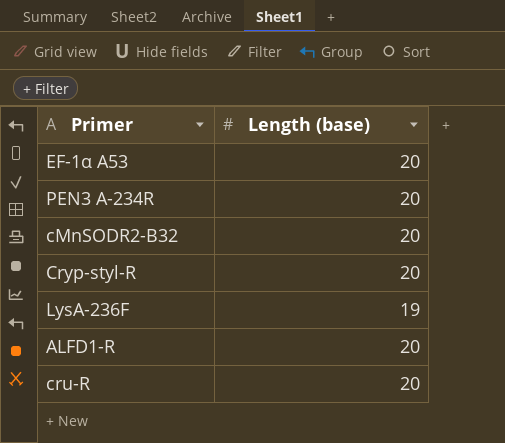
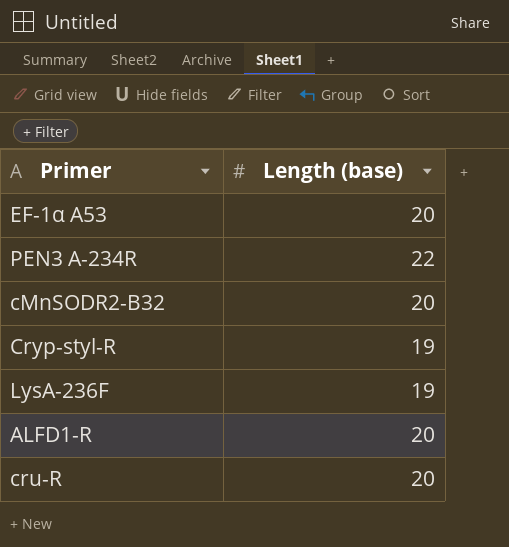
PEN3 A-234R | Length (base): 20 -> 22
Cryp-styl-R | Length (base): 20 -> 19

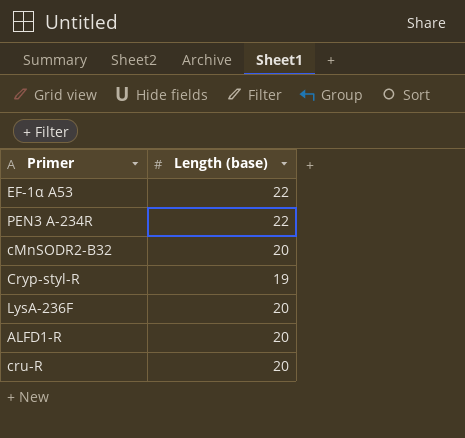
EF-1α A53 | Length (base): 20 -> 22
LysA-236F | Length (base): 19 -> 20

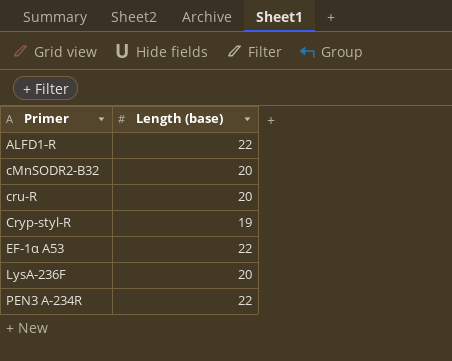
row order: none -> Primer ascending
ALFD1-R | Length (base): 20 -> 22

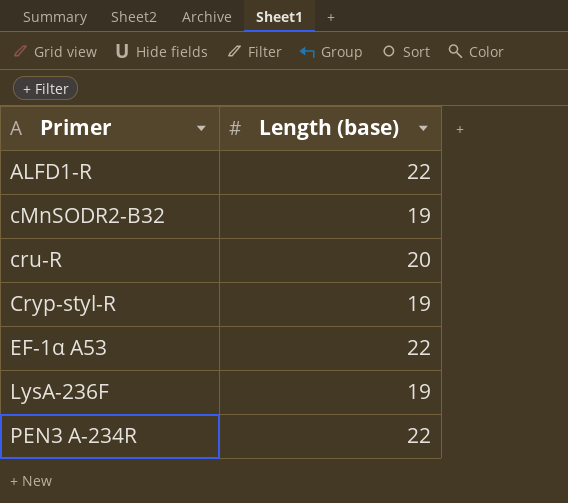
cMnSODR2-B32 | Length (base): 20 -> 19
LysA-236F | Length (base): 20 -> 19

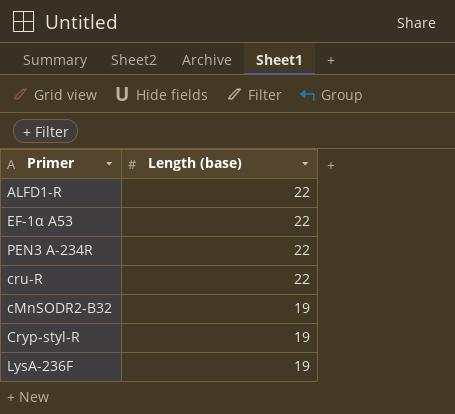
row order: Primer ascending -> Length (base) descending
cru-R | Length (base): 20 -> 22

